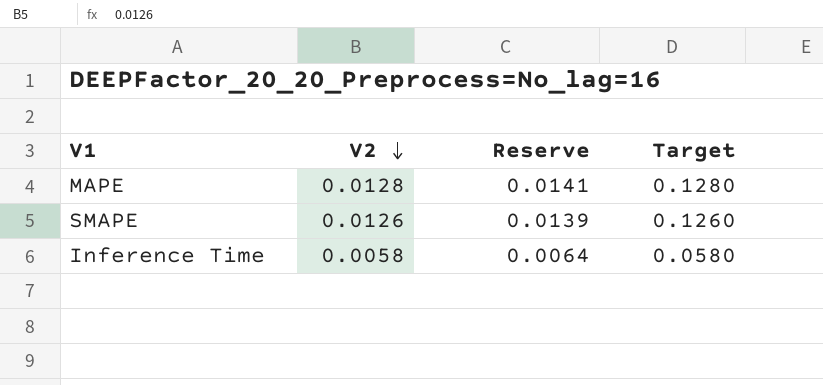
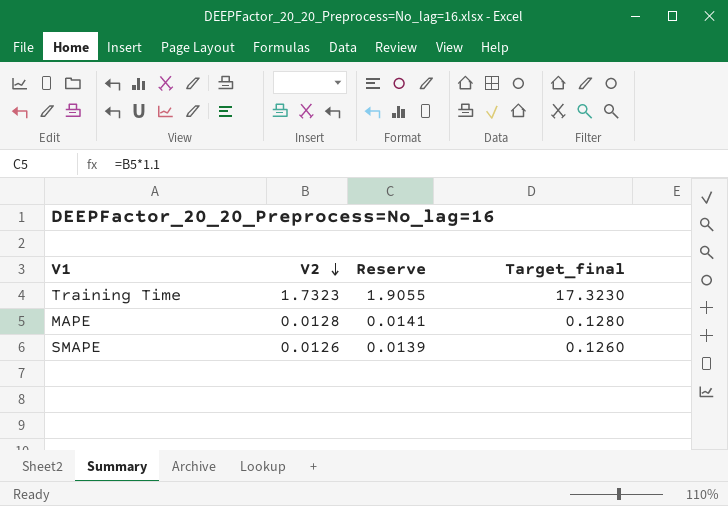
column name: Target -> Target_final
row Inference Time: 0.0058 | 0.0064 | 0.0580 -> none
row Training Time: none -> 1.7323 | 1.9055 | 17.3230

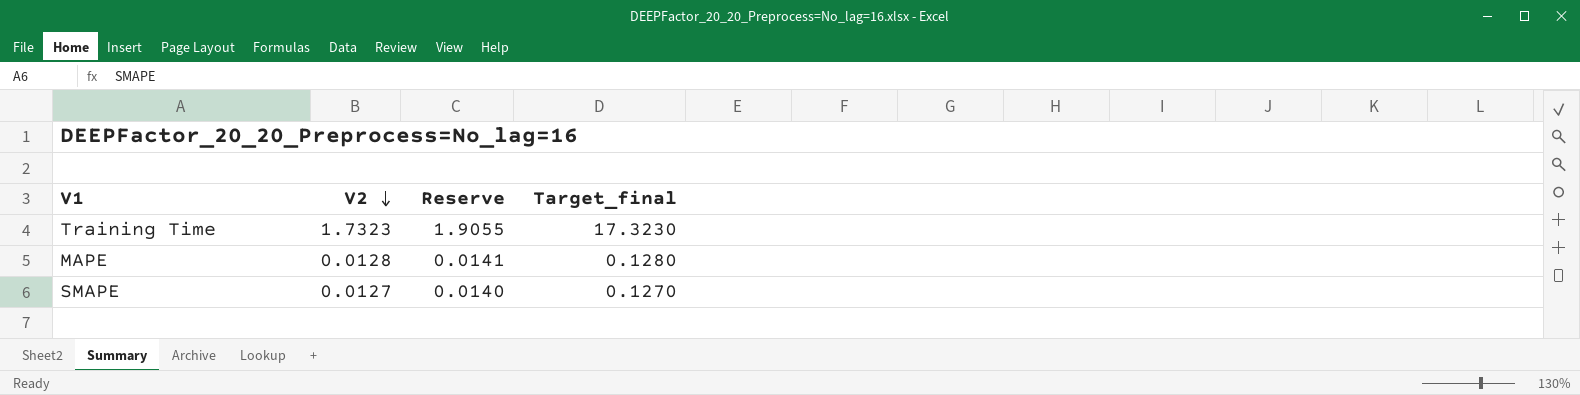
SMAPE | V2: 0.0126 -> 0.0127
SMAPE | Reserve: 0.0139 -> 0.0140
SMAPE | Target_final: 0.1260 -> 0.1270

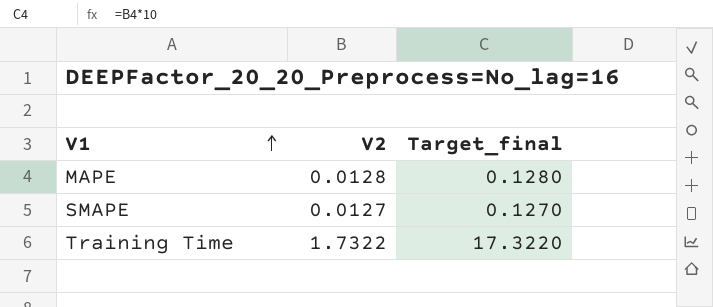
row order: V2 descending -> V1 ascending
column Reserve | formula: [V2] * 1.1 -> none
Training Time | V2: 1.7323 -> 1.7322
Training Time | Target_final: 17.3230 -> 17.3220

